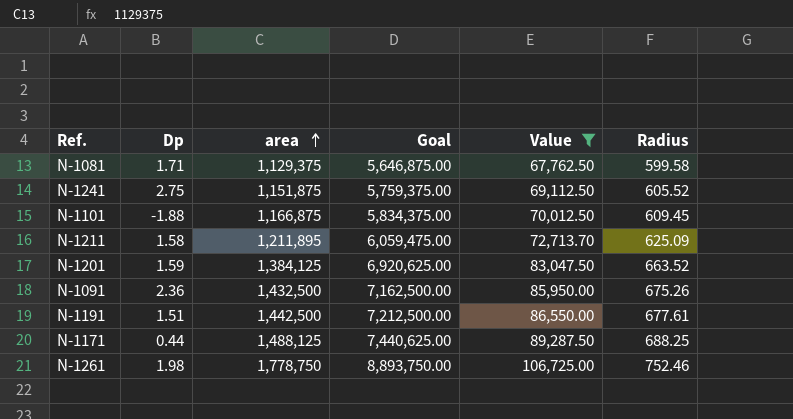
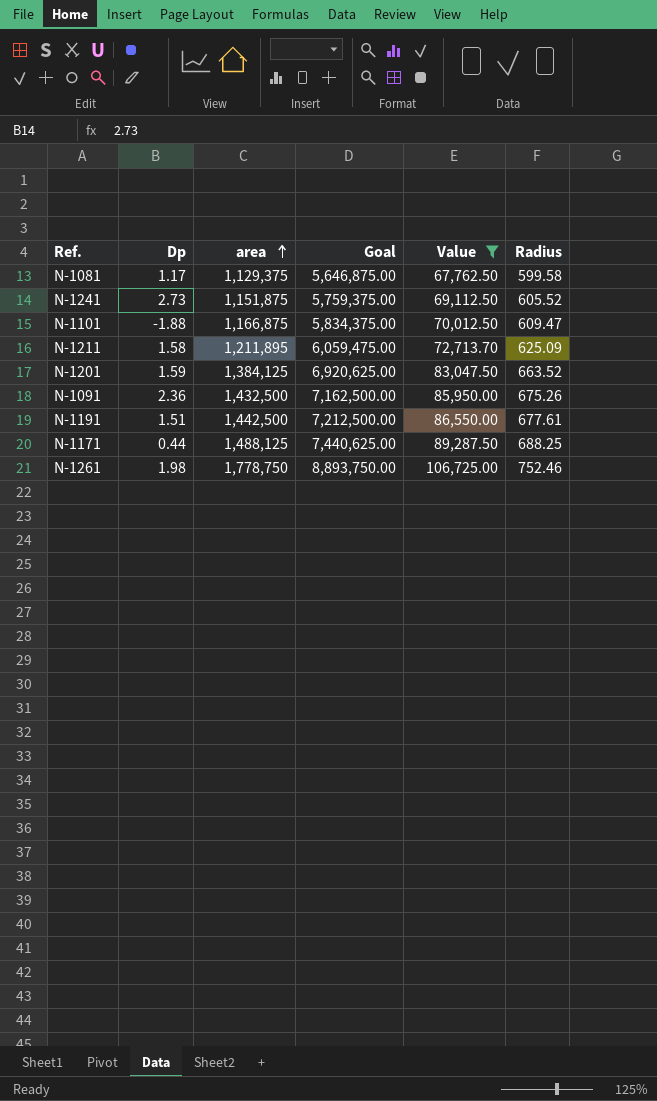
N-1081 | Dp: 1.71 -> 1.17
N-1241 | Dp: 2.75 -> 2.73
N-1101 | Radius: 609.45 -> 609.47

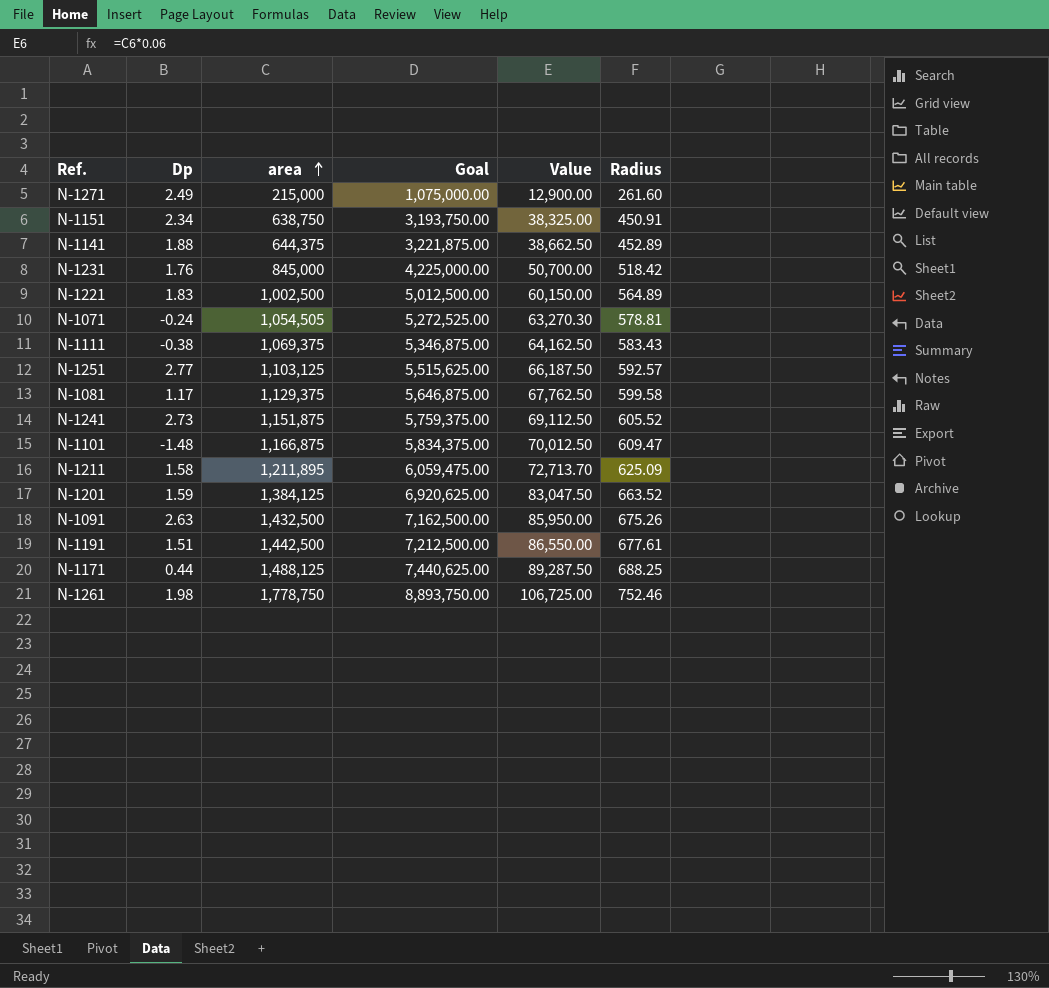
filter: Value >= 67,762.50 -> none
N-1101 | Dp: -1.88 -> -1.48
N-1091 | Dp: 2.36 -> 2.63

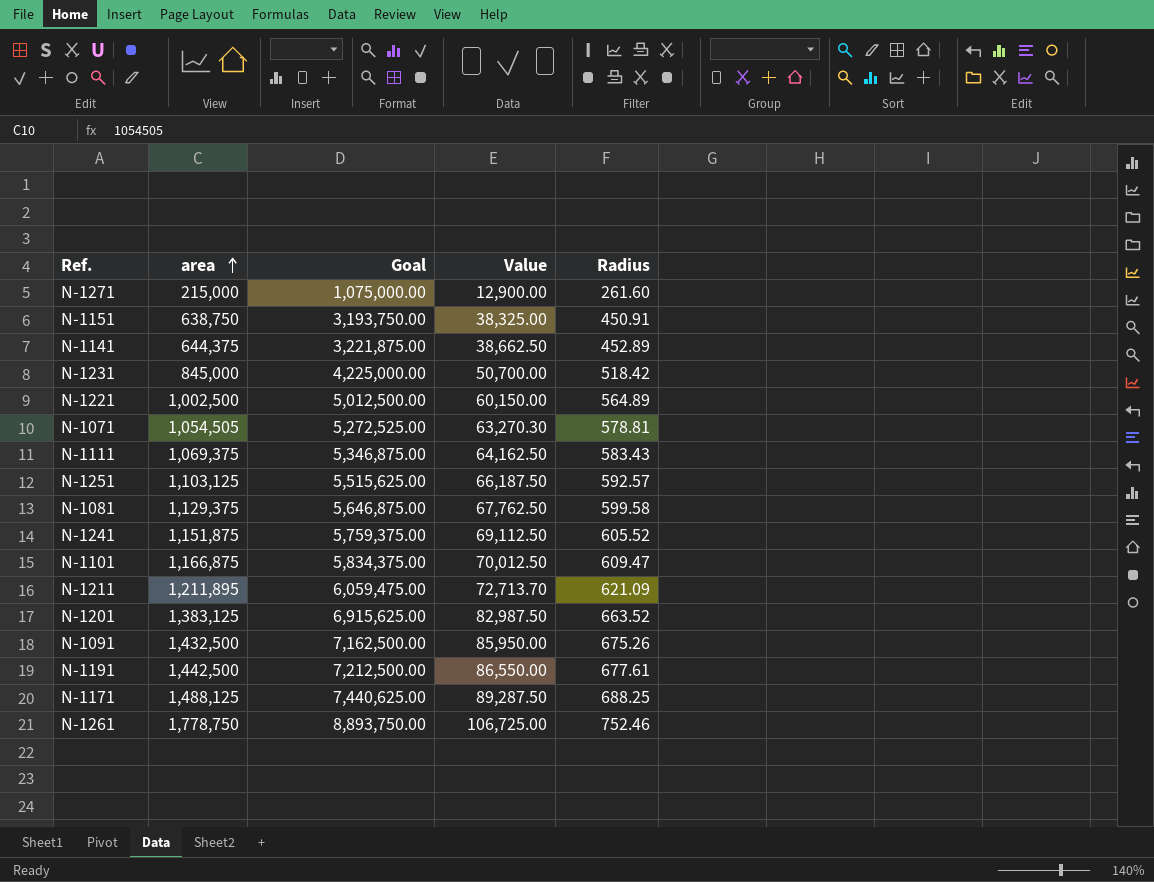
column Dp | position: 2 -> none
N-1211 | Radius: 625.09 -> 621.09
N-1201 | area: 1,384,125 -> 1,383,125
N-1201 | Goal: 6,920,625.00 -> 6,915,625.00
N-1201 | Value: 83,047.50 -> 82,987.50

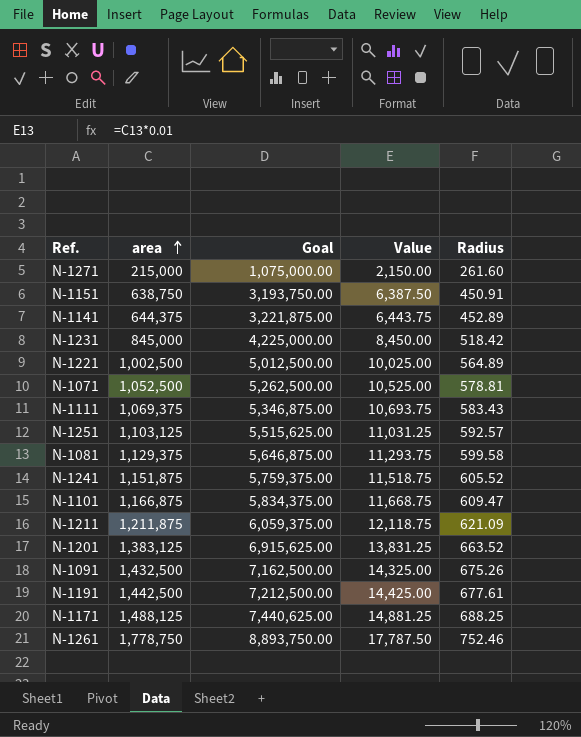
column Value | formula: [area] * 0.06 -> [area] * 0.01
N-1071 | area: 1,054,505 -> 1,052,500
N-1071 | Goal: 5,272,525.00 -> 5,262,500.00
N-1211 | area: 1,211,895 -> 1,211,875
N-1211 | Goal: 6,059,475.00 -> 6,059,375.00

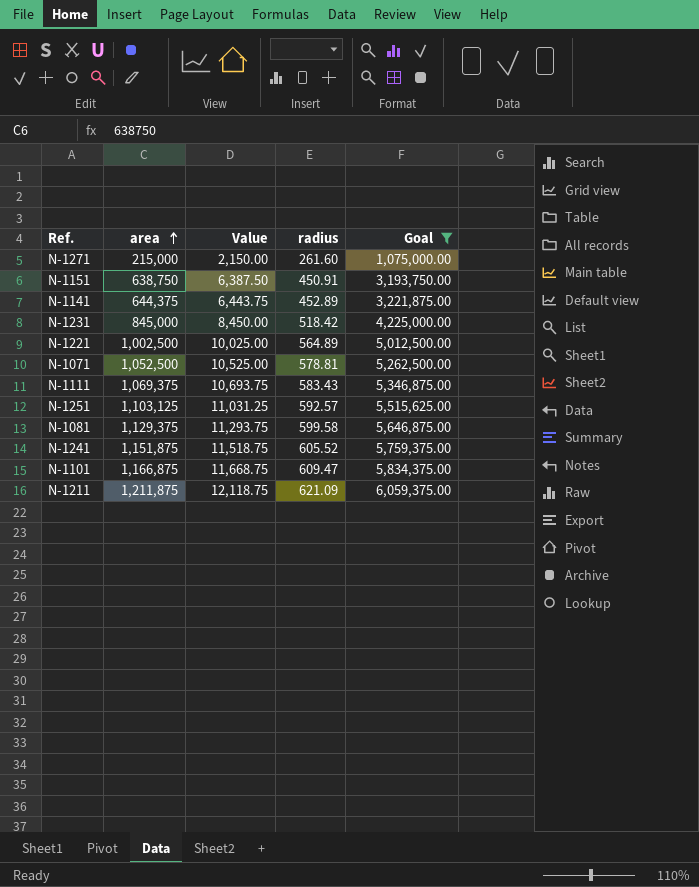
filter: none -> Goal <= 6,059,375.00
column name: Radius -> radius
column Goal | position: 3 -> 5

